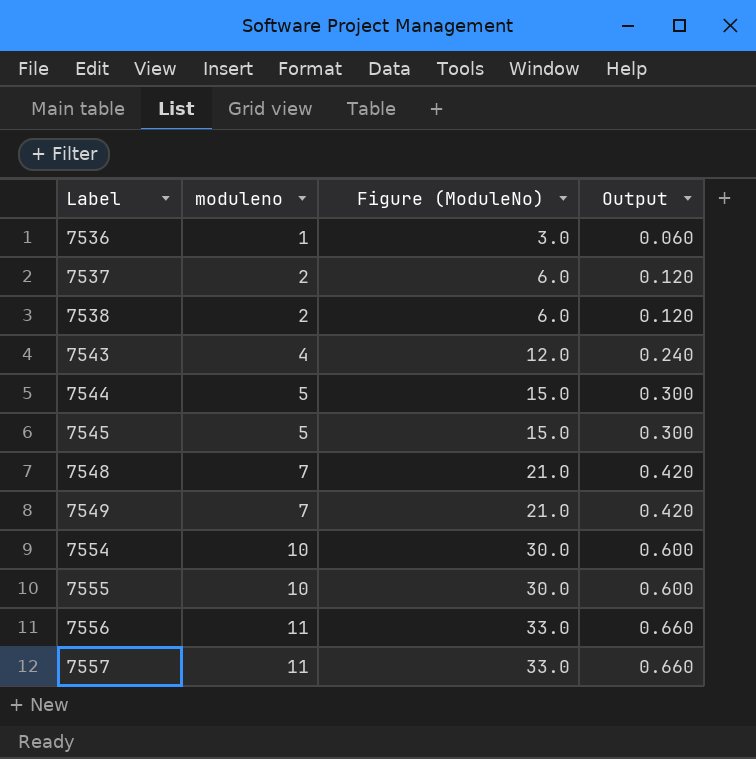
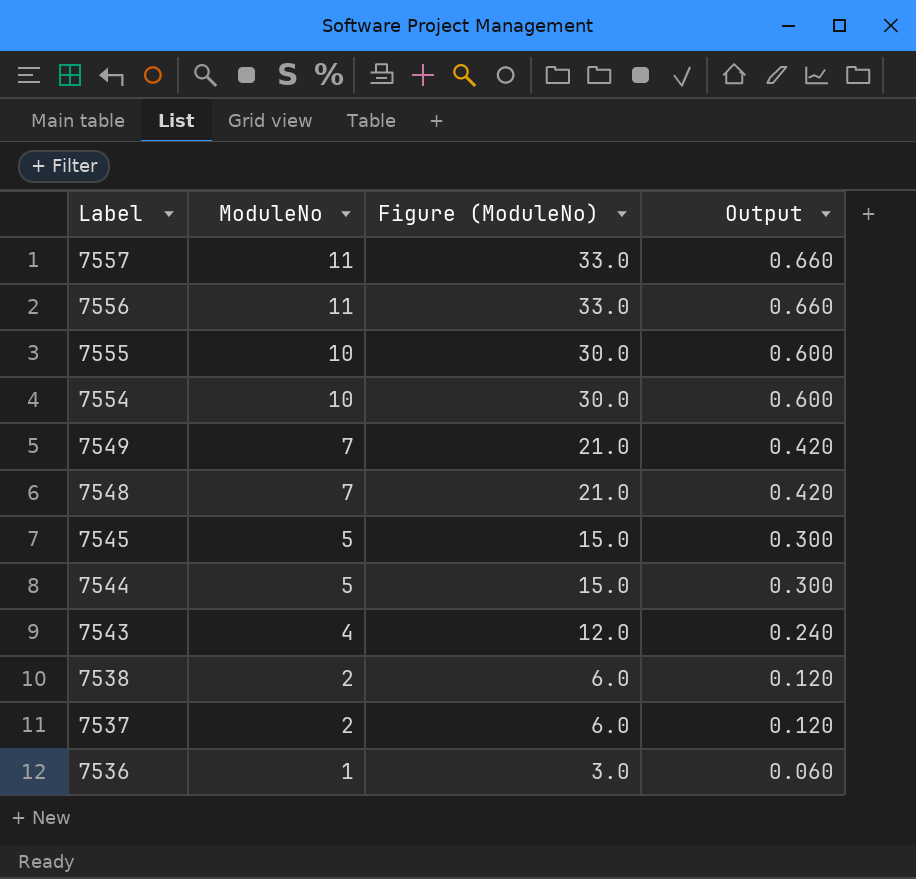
row order: Label ascending -> Label descending
column name: moduleno -> ModuleNo

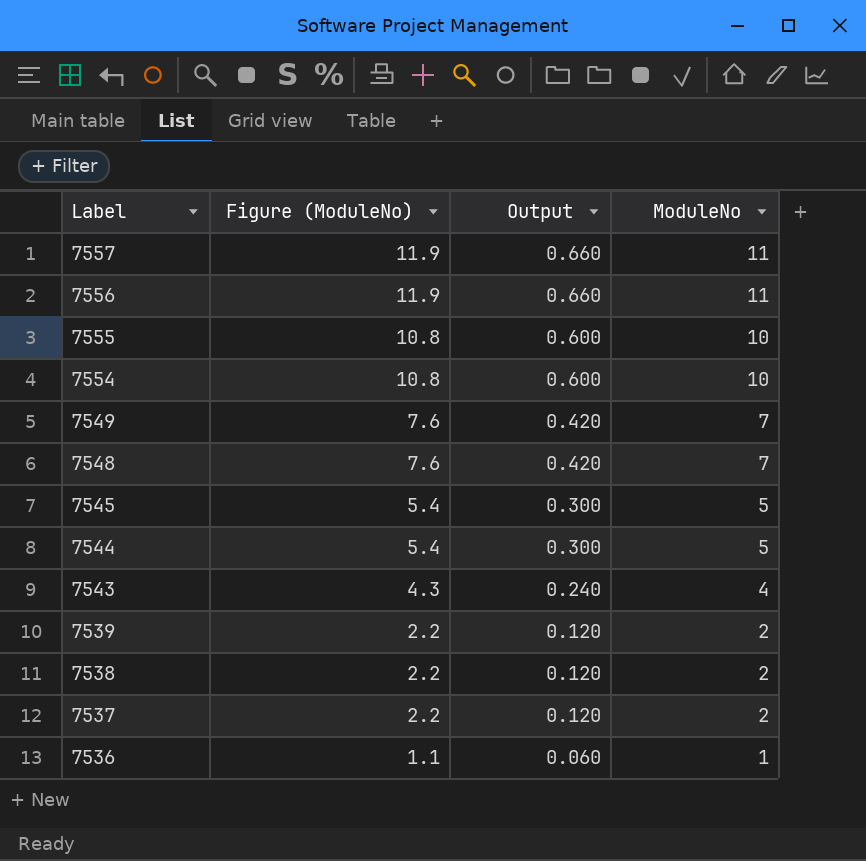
column Figure (ModuleNo) | formula: [ModuleNo] * 3 -> [ModuleNo] * 1.08
column ModuleNo | position: 2 -> 4
row 7539: none -> 2.2 | 0.120 | 2

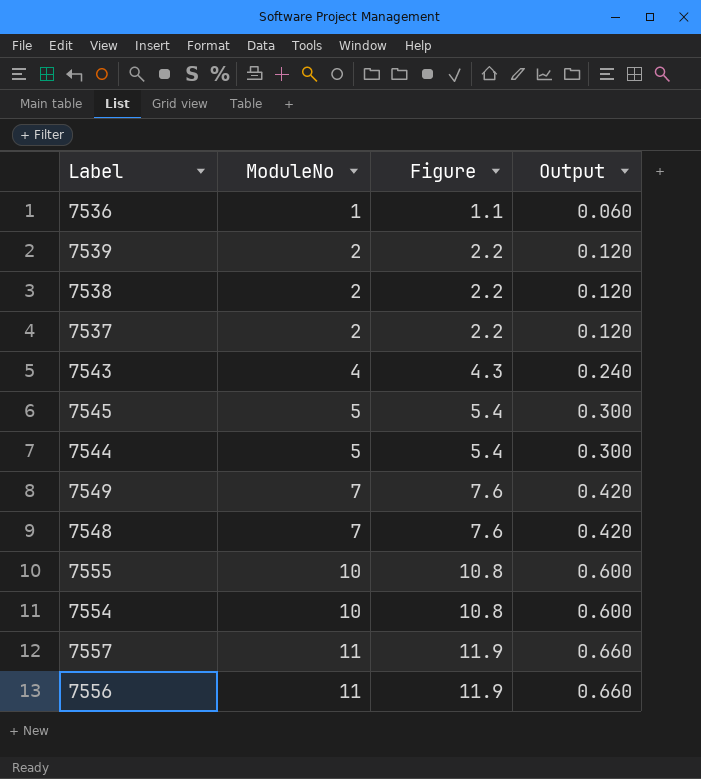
row order: Label descending -> ModuleNo ascending
column ModuleNo | position: 4 -> 2
column name: Figure (ModuleNo) -> Figure

